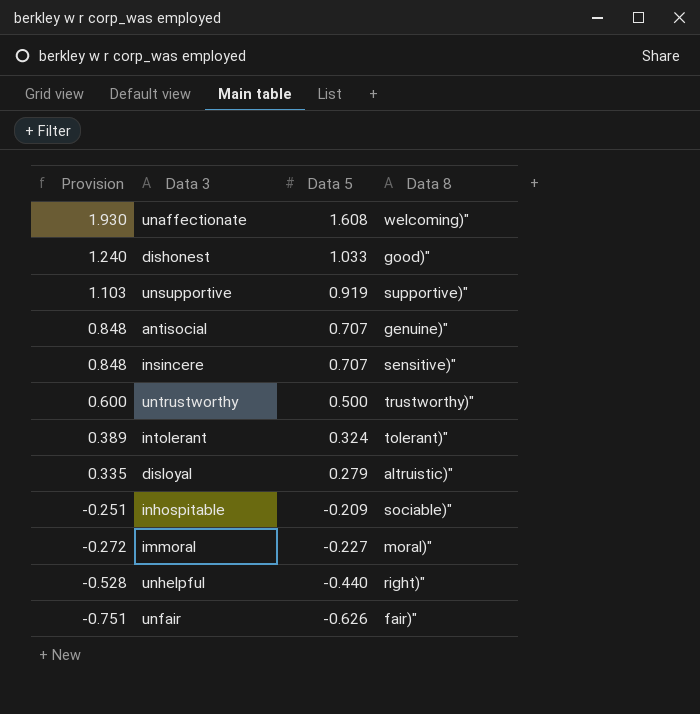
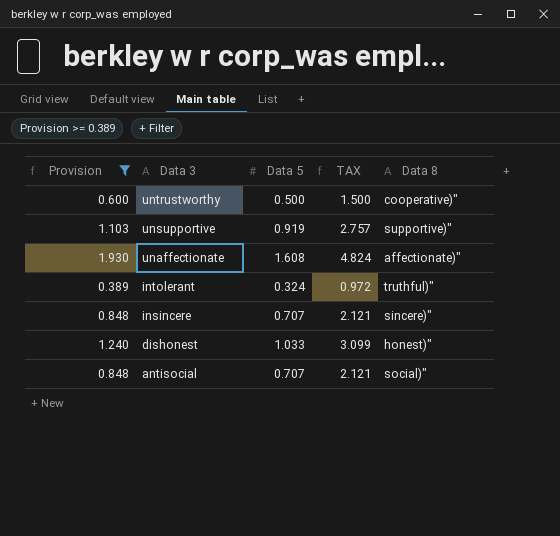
filter: none -> Provision >= 0.389
row order: Provision descending -> Data 3 descending
column TAX | formula: none -> [Data 5] * 3
untrustworthy | Data 8: trustworthy)" -> cooperative)"
unaffectionate | Data 8: welcoming)" -> affectionate)"
intolerant | Data 8: tolerant)" -> truthful)"
insincere | Data 8: sensitive)" -> sincere)"
dishonest | Data 8: good)" -> honest)"
antisocial | Data 8: genuine)" -> social)"

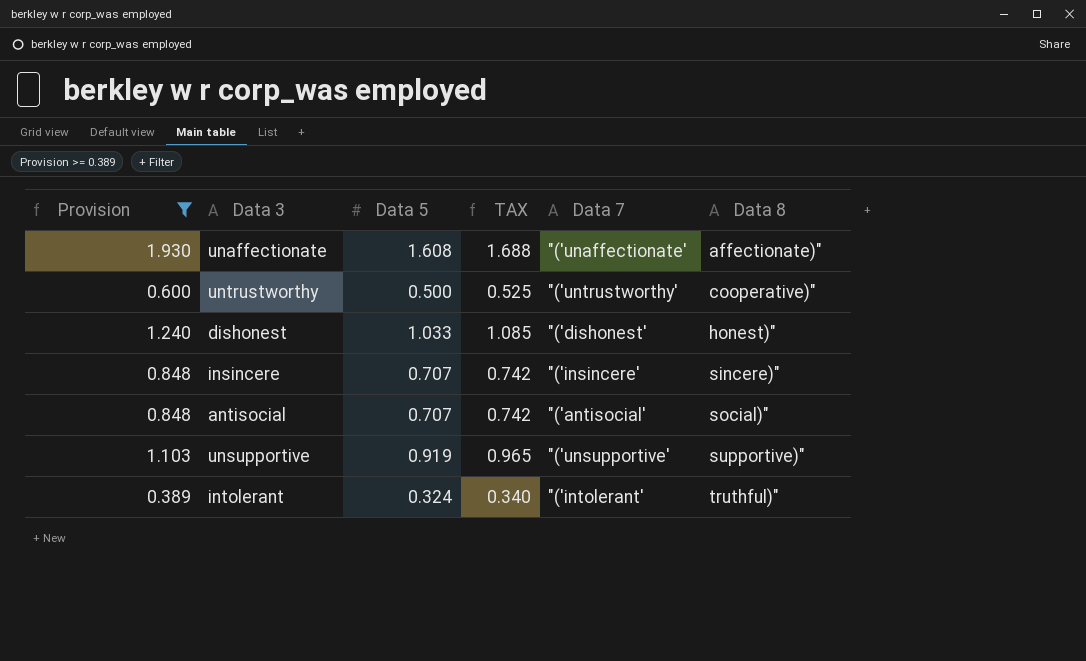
row order: Data 3 descending -> Data 8 ascending
column TAX | formula: [Data 5] * 3 -> [Data 5] * 1.05
column Data 7 | position: none -> 5

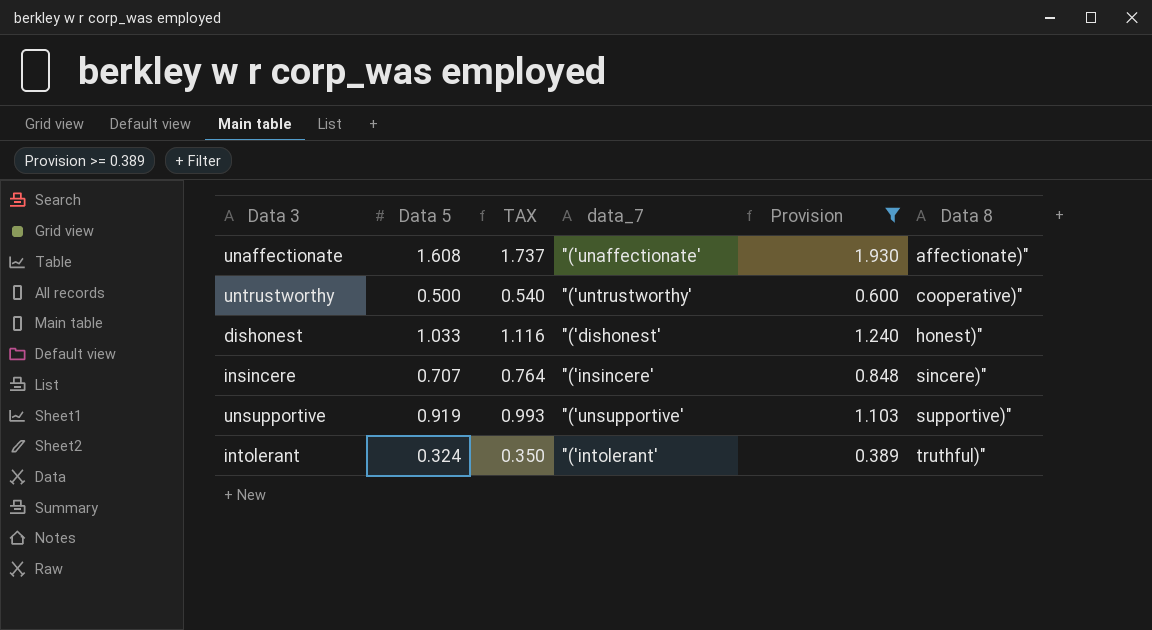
column TAX | formula: [Data 5] * 1.05 -> [Data 5] * 1.08
column name: Data 7 -> data_7
column Provision | position: 1 -> 5
row antisocial: 0.848 | 0.707 | 0.742 | "('antisocial' | social)" -> none

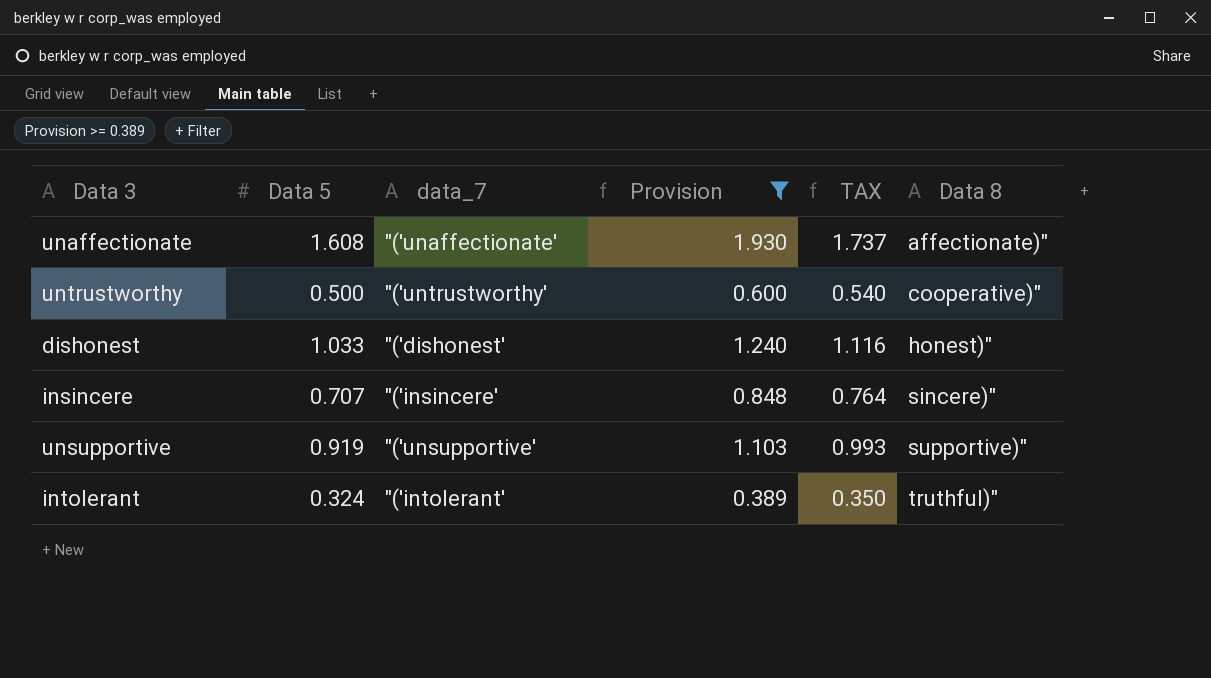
column TAX | position: 3 -> 5

